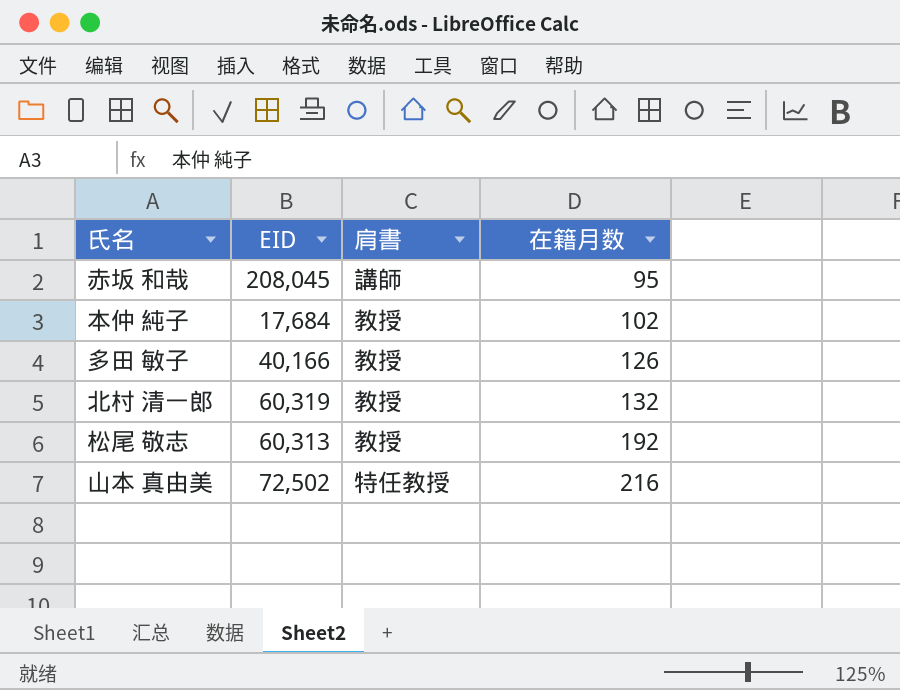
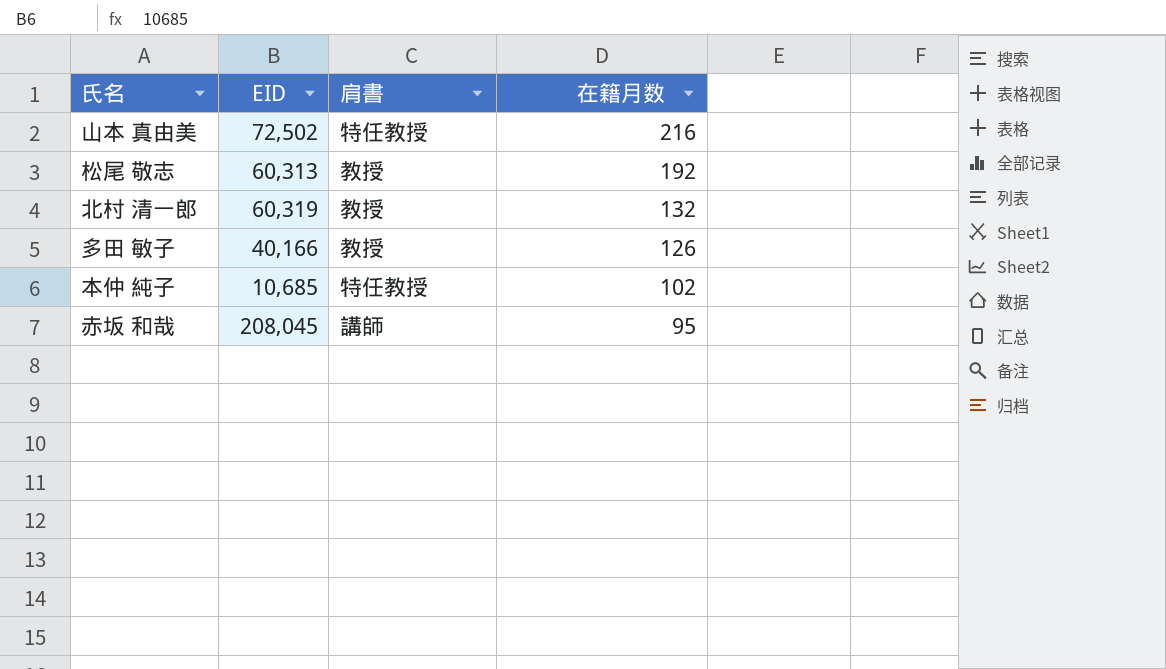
row order: 在籍月数 ascending -> 在籍月数 descending
本仲 純子 | EID: 17,684 -> 10,685
本仲 純子 | 肩書: 教授 -> 特任教授

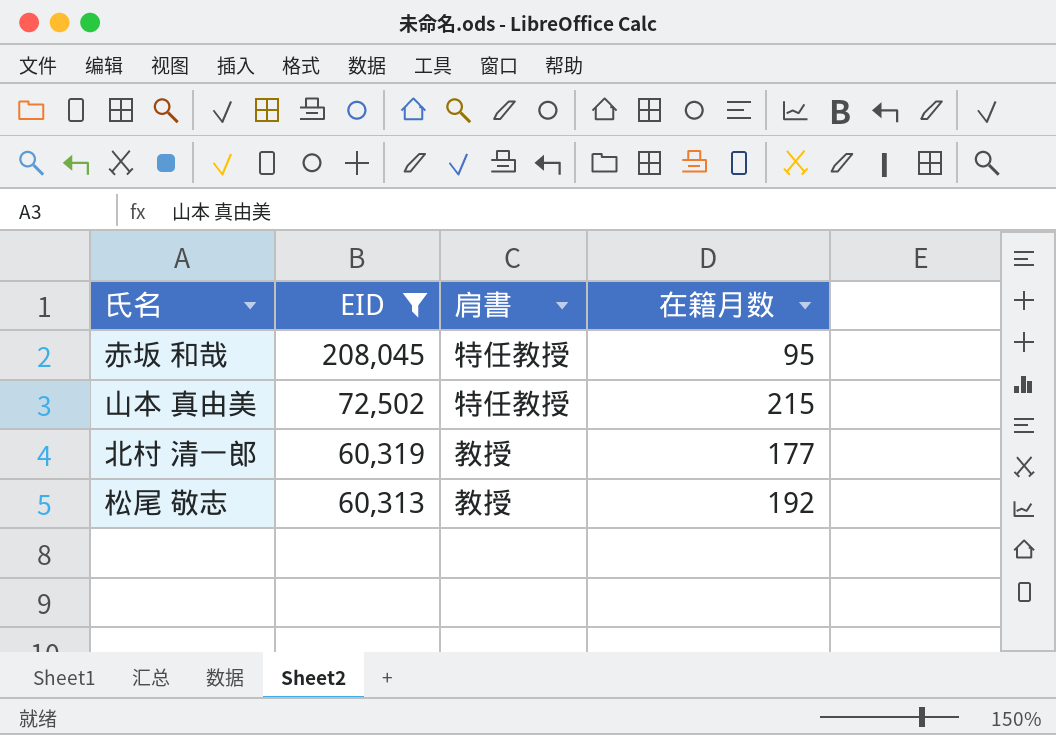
filter: none -> EID >= 60,313
row order: 在籍月数 descending -> EID descending
赤坂 和哉 | 肩書: 講師 -> 特任教授
山本 真由美 | 在籍月数: 216 -> 215
北村 清一郎 | 在籍月数: 132 -> 177

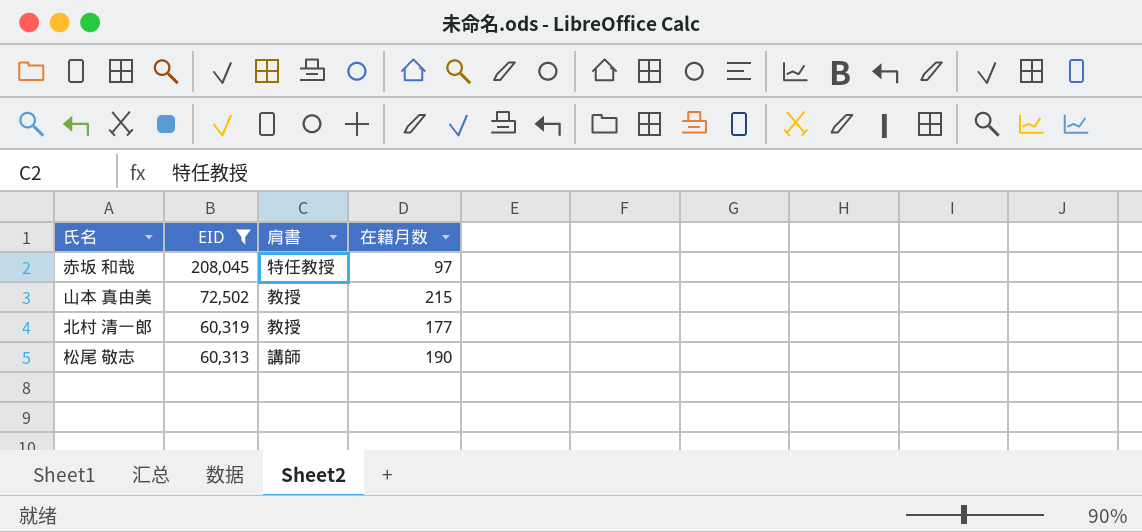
赤坂 和哉 | 在籍月数: 95 -> 97
山本 真由美 | 肩書: 特任教授 -> 教授
松尾 敬志 | 肩書: 教授 -> 講師
松尾 敬志 | 在籍月数: 192 -> 190

